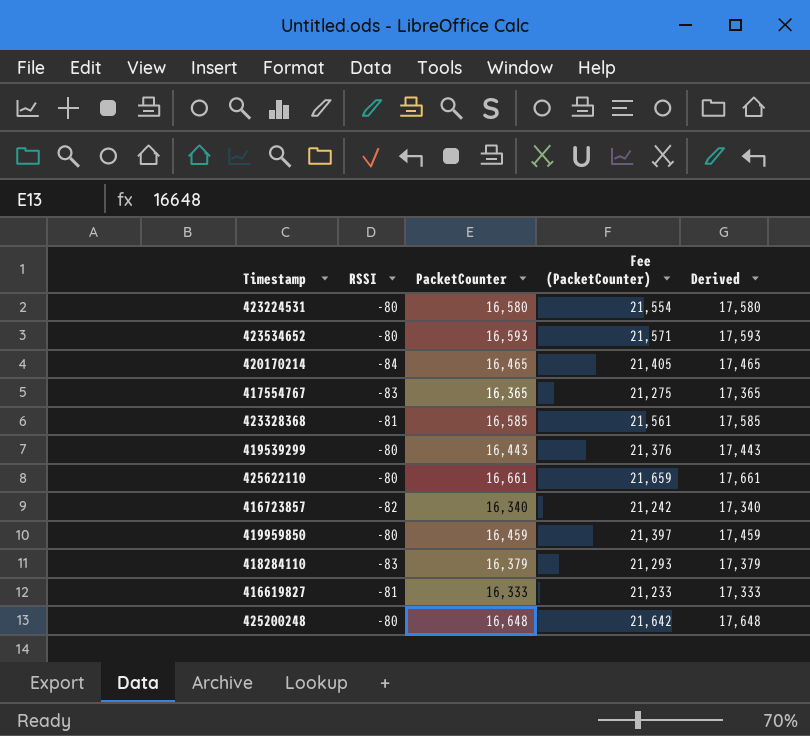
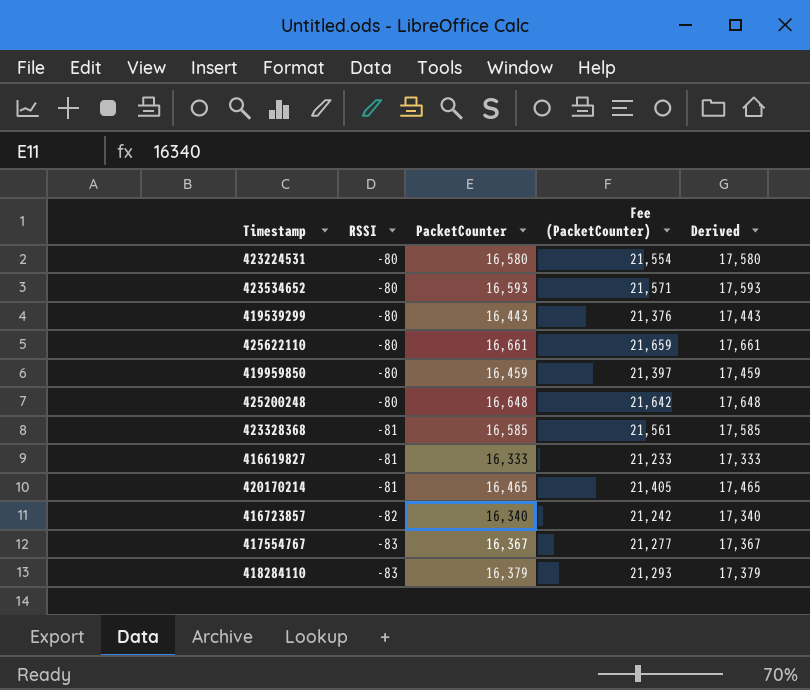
row order: none -> RSSI descending
420170214 | RSSI: -84 -> -81
417554767 | PacketCounter: 16,365 -> 16,367
417554767 | Fee (PacketCounter): 21,275 -> 21,277
417554767 | Derived: 17,365 -> 17,367

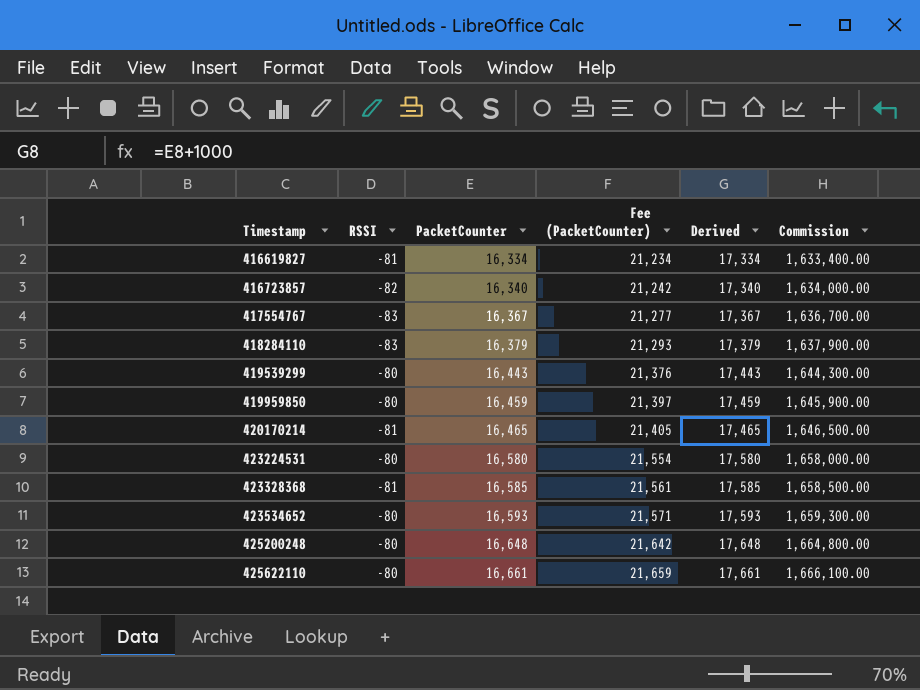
row order: RSSI descending -> Timestamp ascending
column Commission | formula: none -> [PacketCounter] * 100
416619827 | PacketCounter: 16,333 -> 16,334
416619827 | Fee (PacketCounter): 21,233 -> 21,234
416619827 | Derived: 17,333 -> 17,334

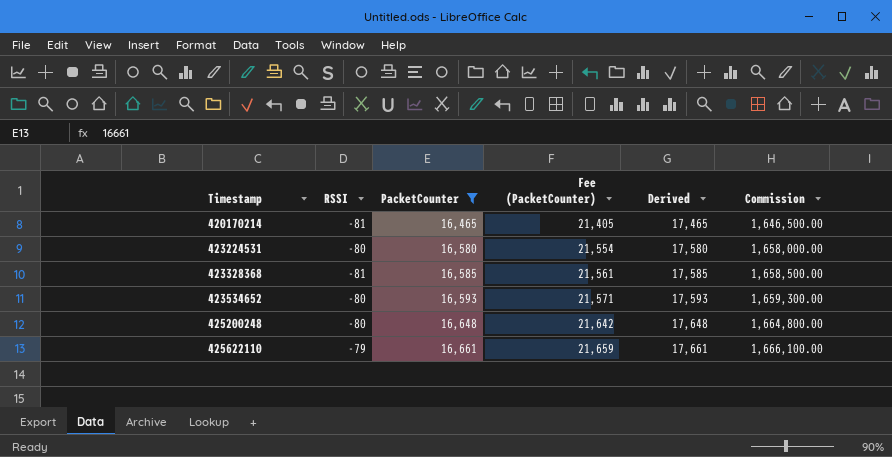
filter: none -> PacketCounter >= 16,465
425622110 | RSSI: -80 -> -79

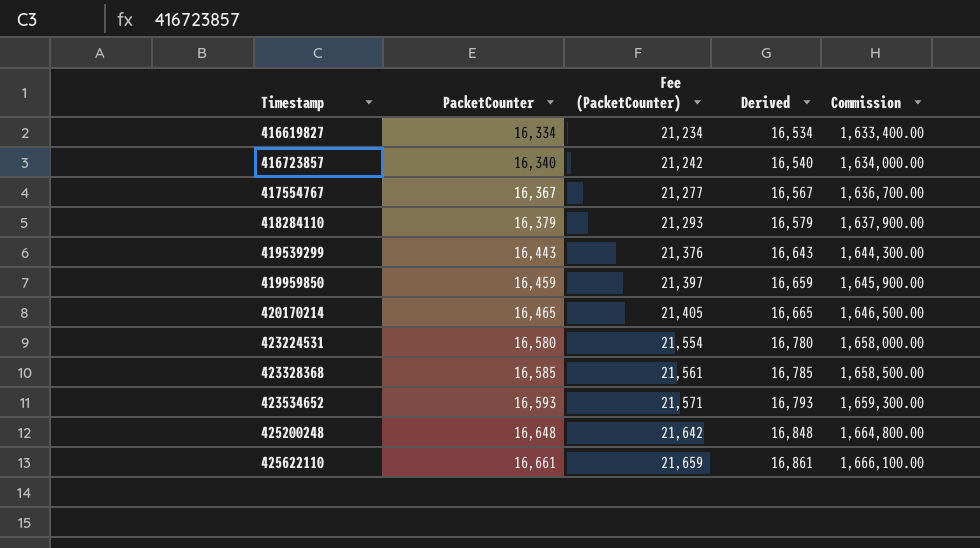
filter: PacketCounter >= 16,465 -> none
column RSSI | position: 2 -> none
column Derived | formula: [PacketCounter] + 1000 -> [PacketCounter] + 200

